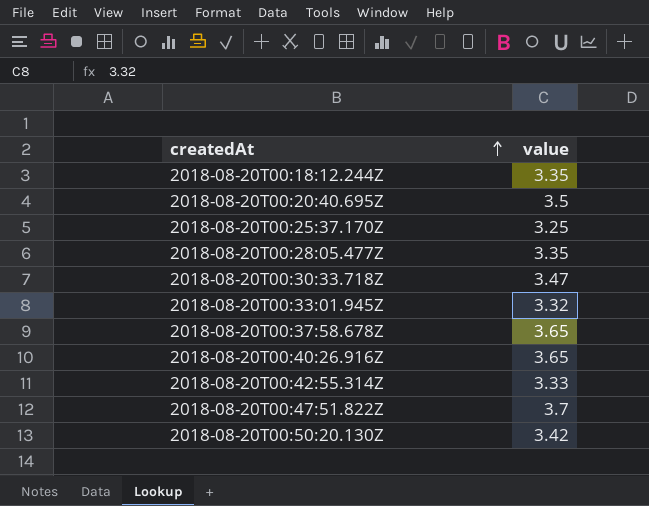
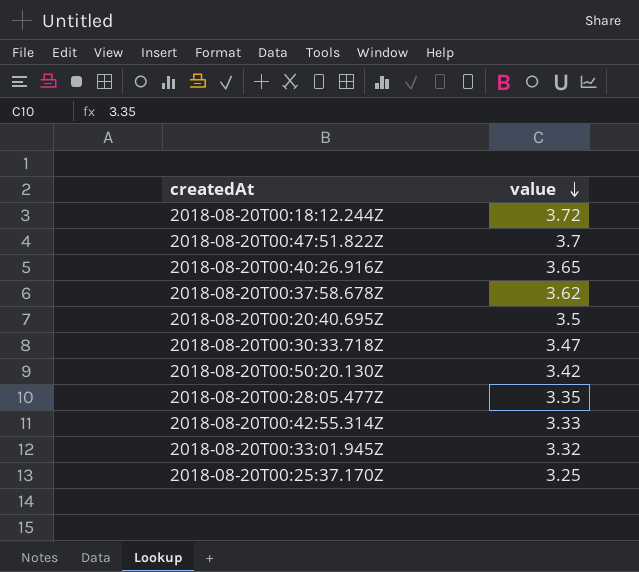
row order: createdAt ascending -> value descending
2018-08-20T00:18:12.244Z | value: 3.35 -> 3.72
2018-08-20T00:37:58.678Z | value: 3.65 -> 3.62

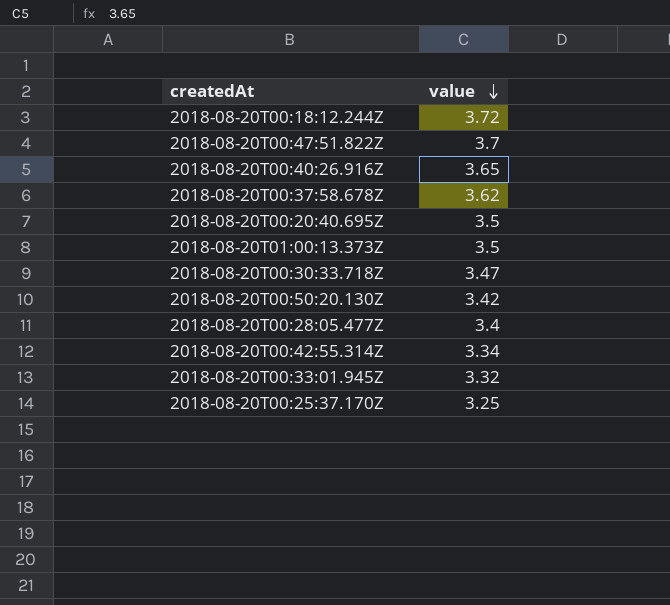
row 2018-08-20T01:00:13.373Z: none -> 3.5
2018-08-20T00:28:05.477Z | value: 3.35 -> 3.4
2018-08-20T00:42:55.314Z | value: 3.33 -> 3.34

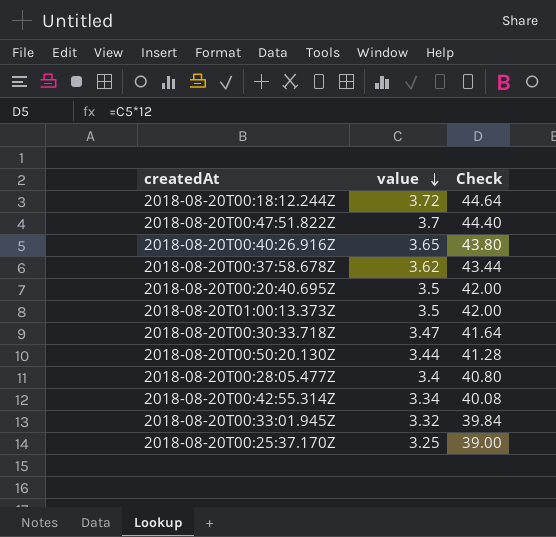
column Check | formula: none -> [value] * 12
2018-08-20T00:50:20.130Z | value: 3.42 -> 3.44

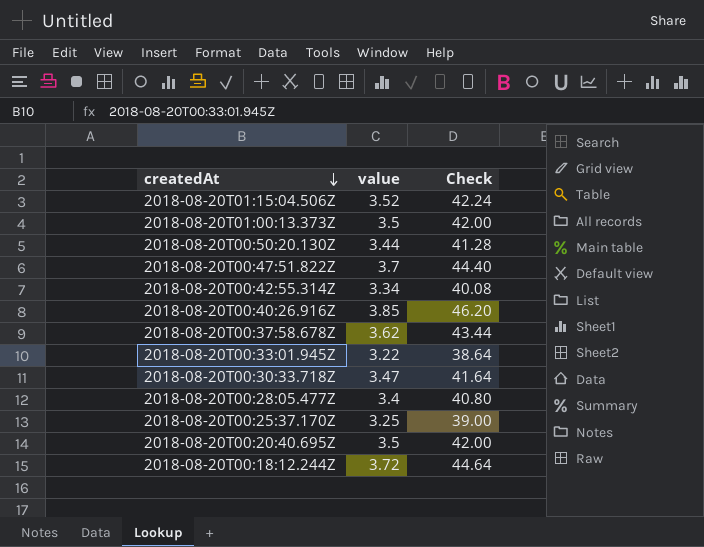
row order: value descending -> createdAt descending
row 2018-08-20T01:15:04.506Z: none -> 3.52 | 42.24
2018-08-20T00:40:26.916Z | value: 3.65 -> 3.85
2018-08-20T00:40:26.916Z | Check: 43.80 -> 46.20
2018-08-20T00:33:01.945Z | value: 3.32 -> 3.22
2018-08-20T00:33:01.945Z | Check: 39.84 -> 38.64

